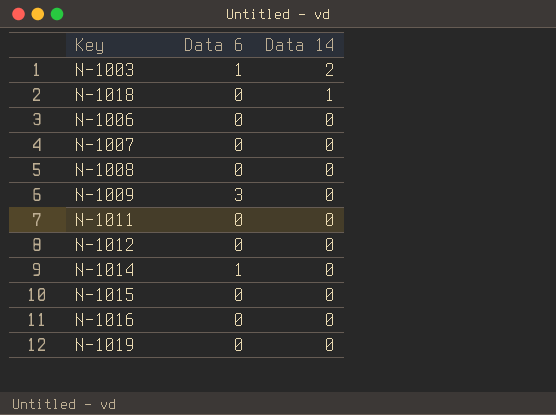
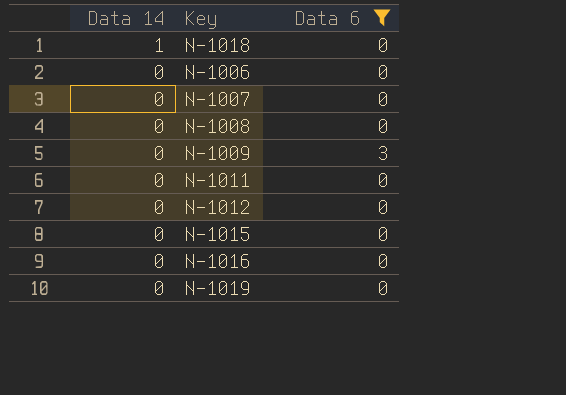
filter: none -> Data 6 != 1
column Data 14 | position: 3 -> 1

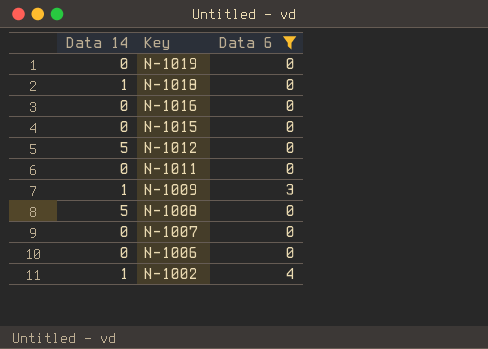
row order: Data 14 descending -> Key descending
N-1012 | Data 14: 0 -> 5
N-1009 | Data 14: 0 -> 1
N-1008 | Data 14: 0 -> 5
row N-1002: none -> 1 | 4

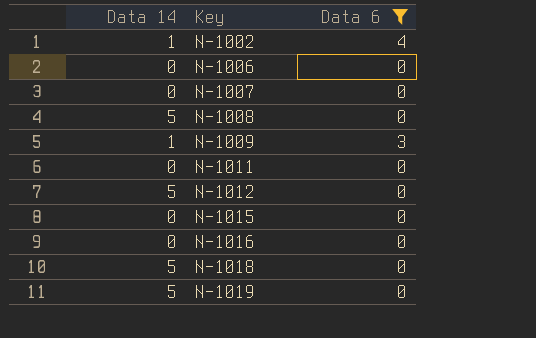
row order: Key descending -> Key ascending
N-1018 | Data 14: 1 -> 5
N-1019 | Data 14: 0 -> 5

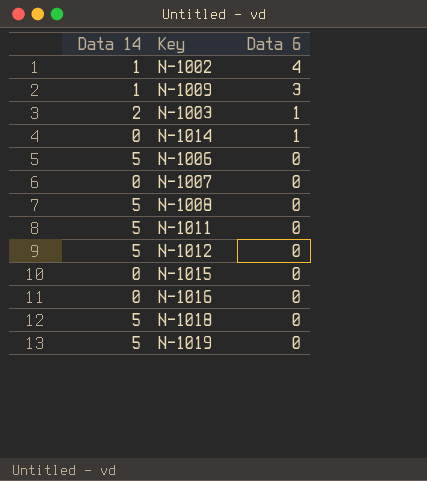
filter: Data 6 != 1 -> none
row order: Key ascending -> Data 6 descending
N-1006 | Data 14: 0 -> 5
N-1011 | Data 14: 0 -> 5

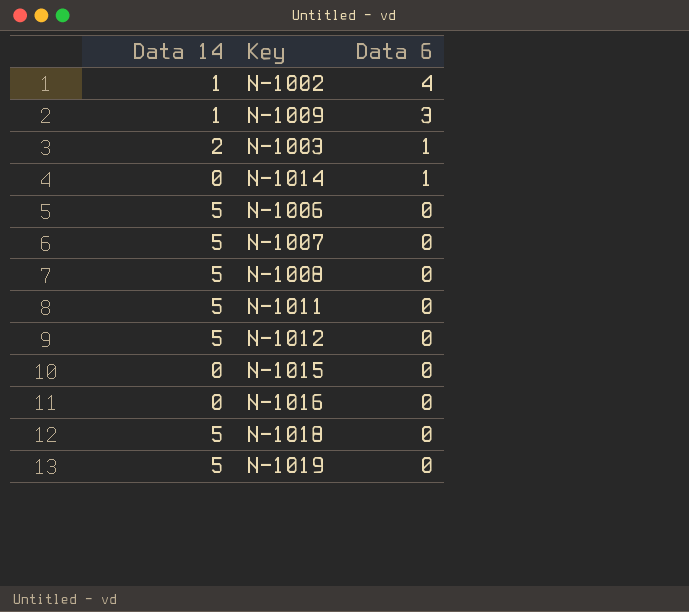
N-1007 | Data 14: 0 -> 5

